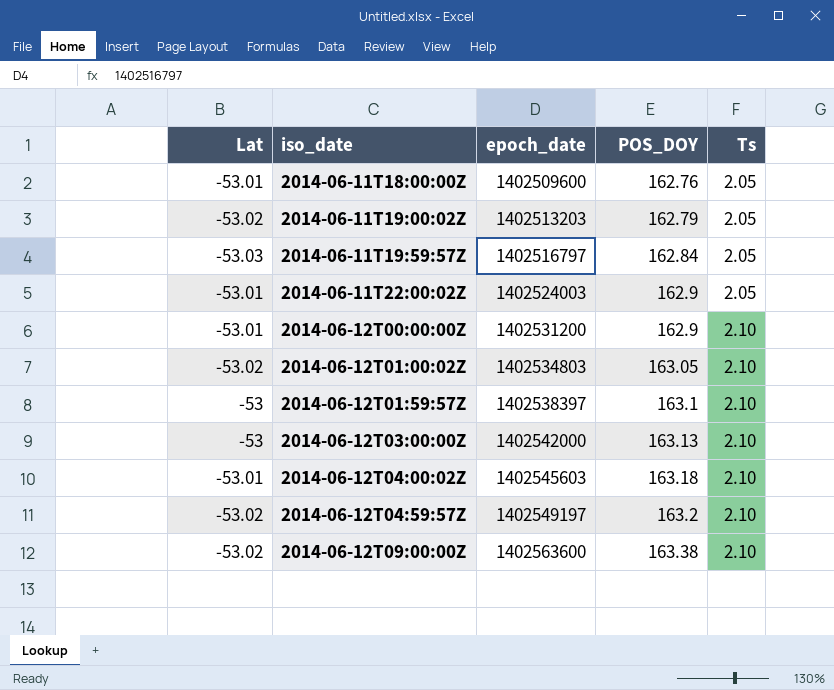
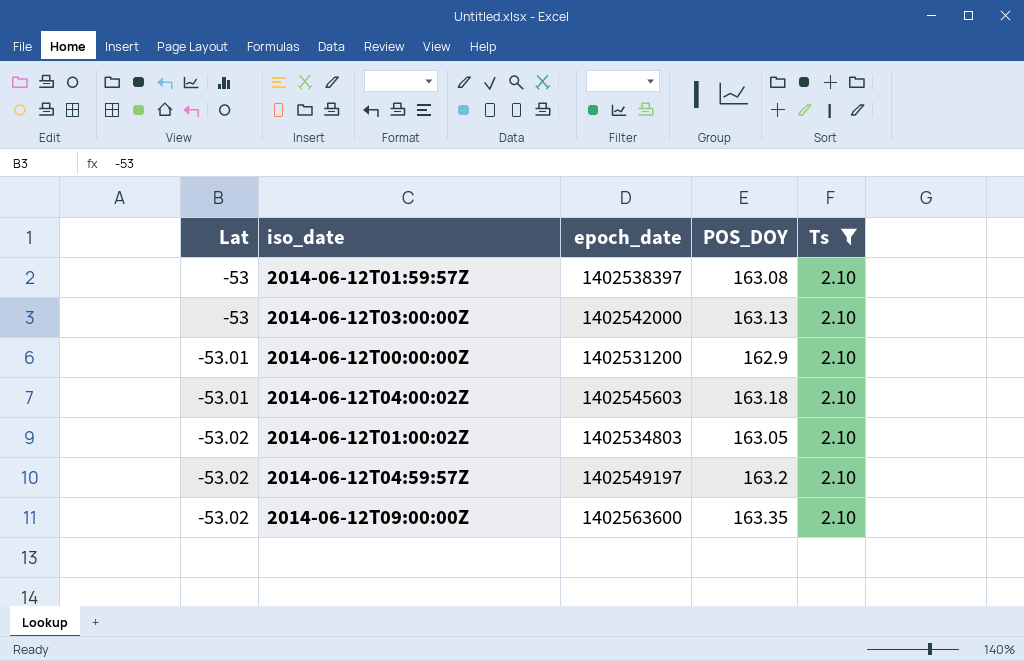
filter: none -> Ts = 2.10
row order: iso_date ascending -> Lat descending
2014-06-12T01:59:57Z | POS_DOY: 163.1 -> 163.08
2014-06-12T09:00:00Z | POS_DOY: 163.38 -> 163.35

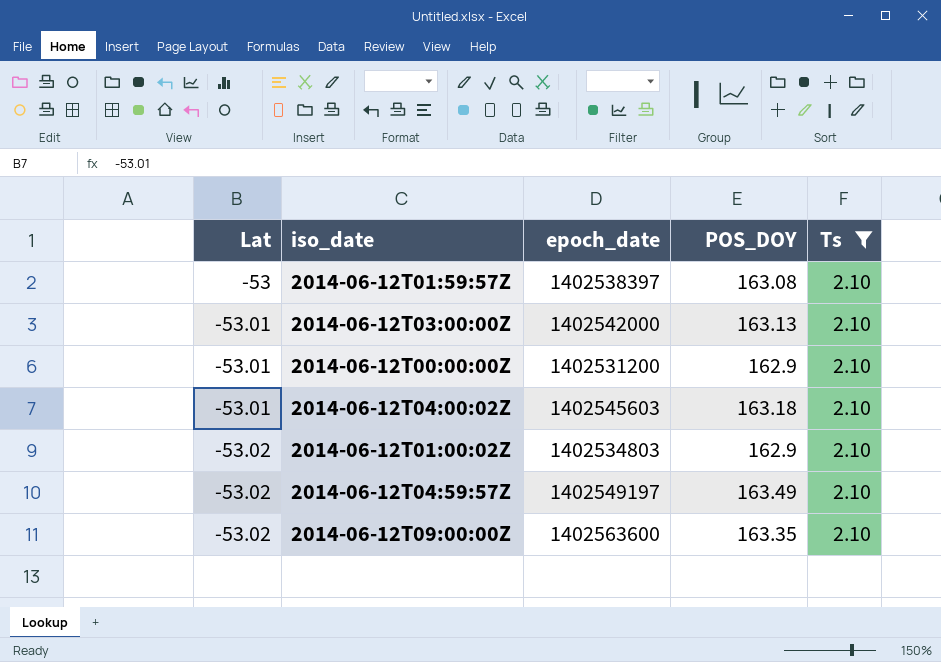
2014-06-12T03:00:00Z | Lat: -53 -> -53.01
2014-06-12T01:00:02Z | POS_DOY: 163.05 -> 162.9
2014-06-12T04:59:57Z | POS_DOY: 163.2 -> 163.49

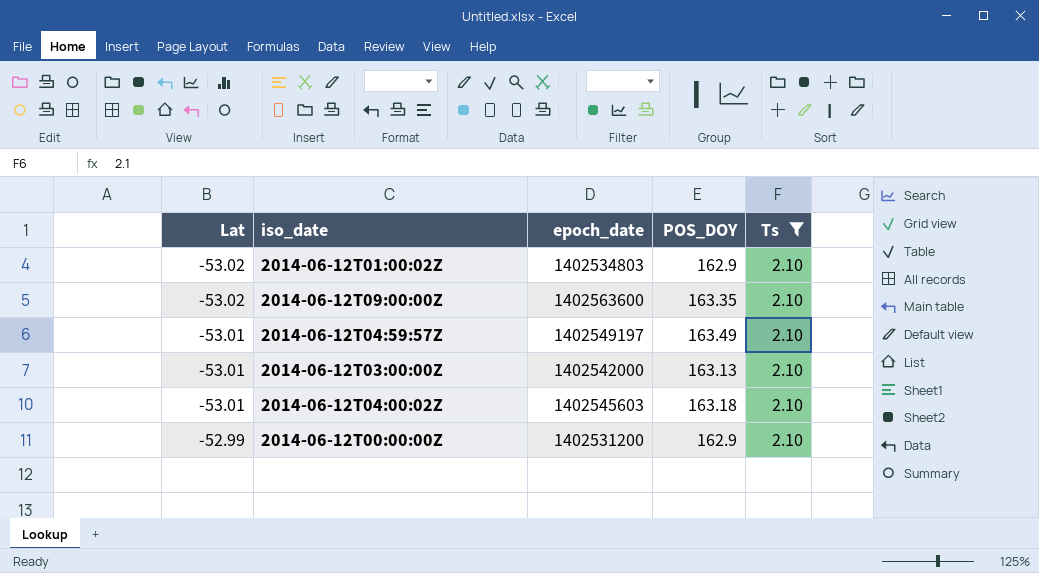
row order: Lat descending -> Lat ascending
row 2014-06-12T01:59:57Z: -53 | 1402538397 | 163.08 | 2.10 -> none
2014-06-12T04:59:57Z | Lat: -53.02 -> -53.01
2014-06-12T00:00:00Z | Lat: -53.01 -> -52.99

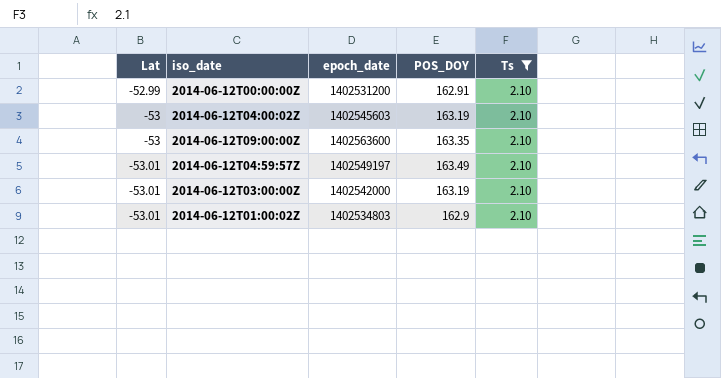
row order: Lat ascending -> Lat descending
2014-06-12T00:00:00Z | POS_DOY: 162.9 -> 162.91
2014-06-12T04:00:02Z | Lat: -53.01 -> -53
2014-06-12T04:00:02Z | POS_DOY: 163.18 -> 163.19
2014-06-12T09:00:00Z | Lat: -53.02 -> -53
2014-06-12T03:00:00Z | POS_DOY: 163.13 -> 163.19
2014-06-12T01:00:02Z | Lat: -53.02 -> -53.01

